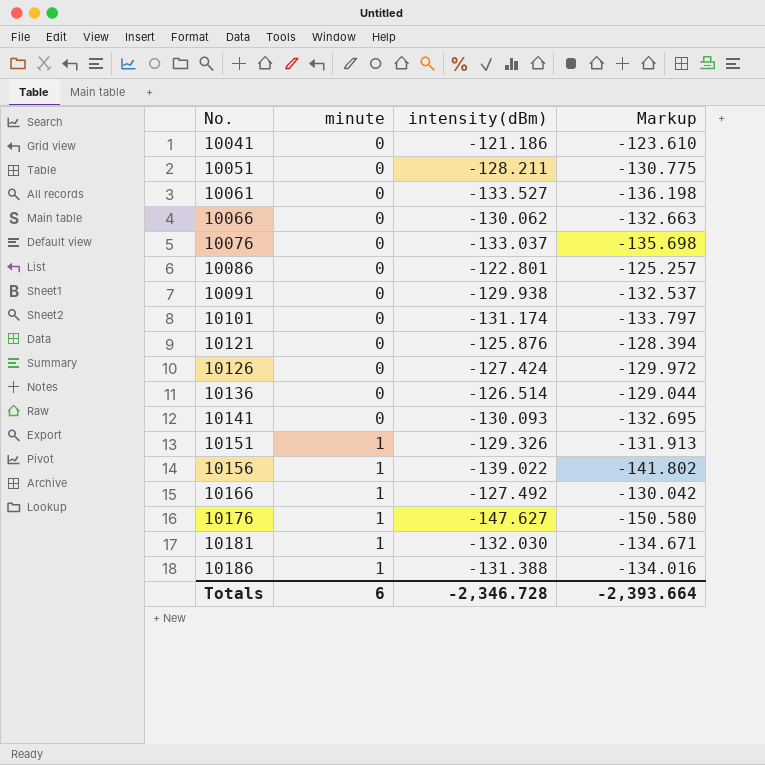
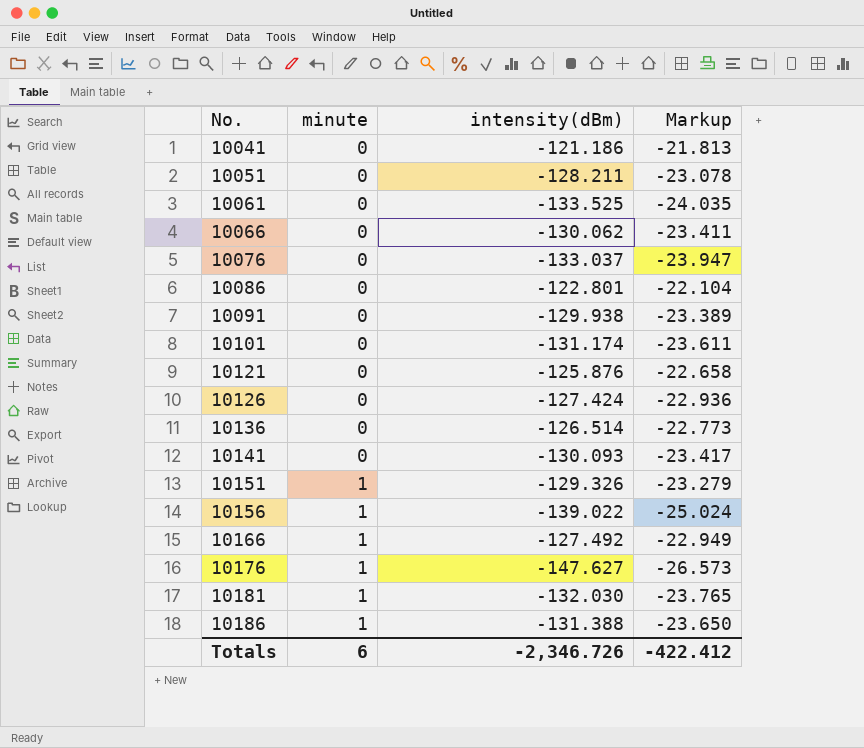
column Markup | formula: [intensity(dBm)] * 1.02 -> [intensity(dBm)] * 0.18
10061 | intensity(dBm): -133.527 -> -133.525
Totals | intensity(dBm): -2,346.728 -> -2,346.726
Totals | Markup: -2,393.664 -> -422.412

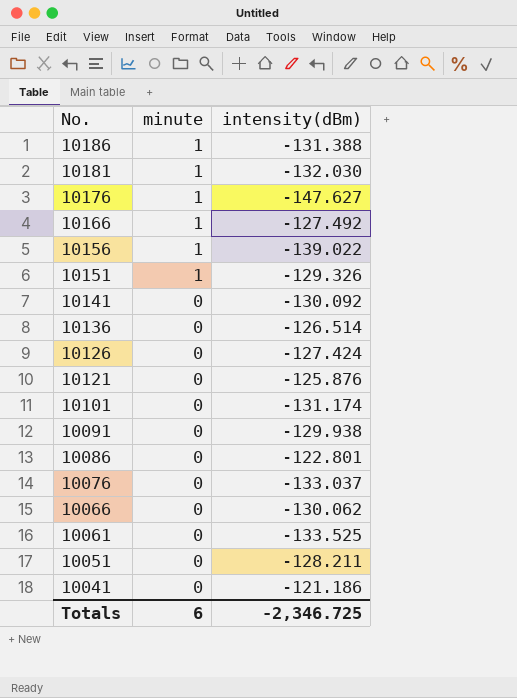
row order: No. ascending -> No. descending
column Markup | formula: [intensity(dBm)] * 0.18 -> none
10141 | intensity(dBm): -130.093 -> -130.092
Totals | intensity(dBm): -2,346.726 -> -2,346.725

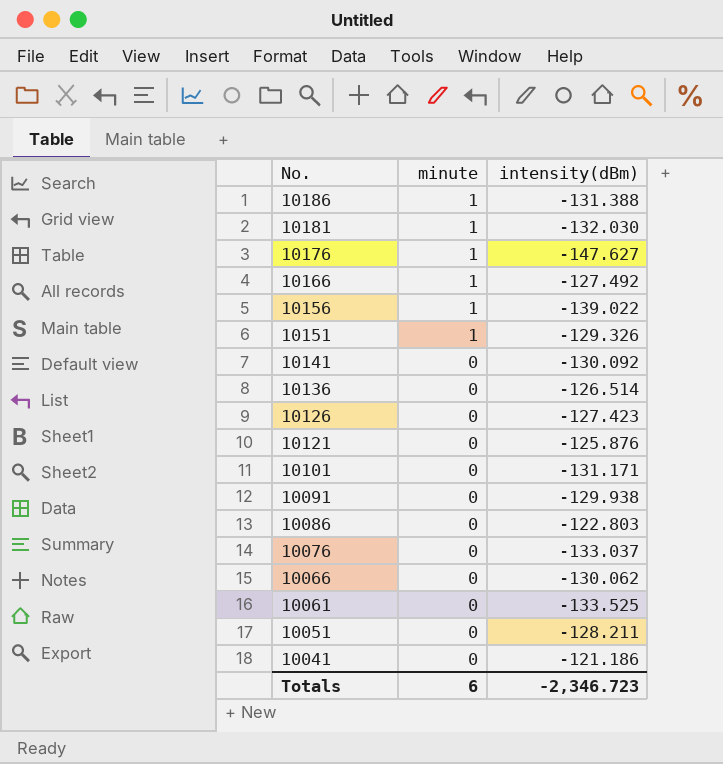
10126 | intensity(dBm): -127.424 -> -127.423
10101 | intensity(dBm): -131.174 -> -131.171
10086 | intensity(dBm): -122.801 -> -122.803
Totals | intensity(dBm): -2,346.725 -> -2,346.723

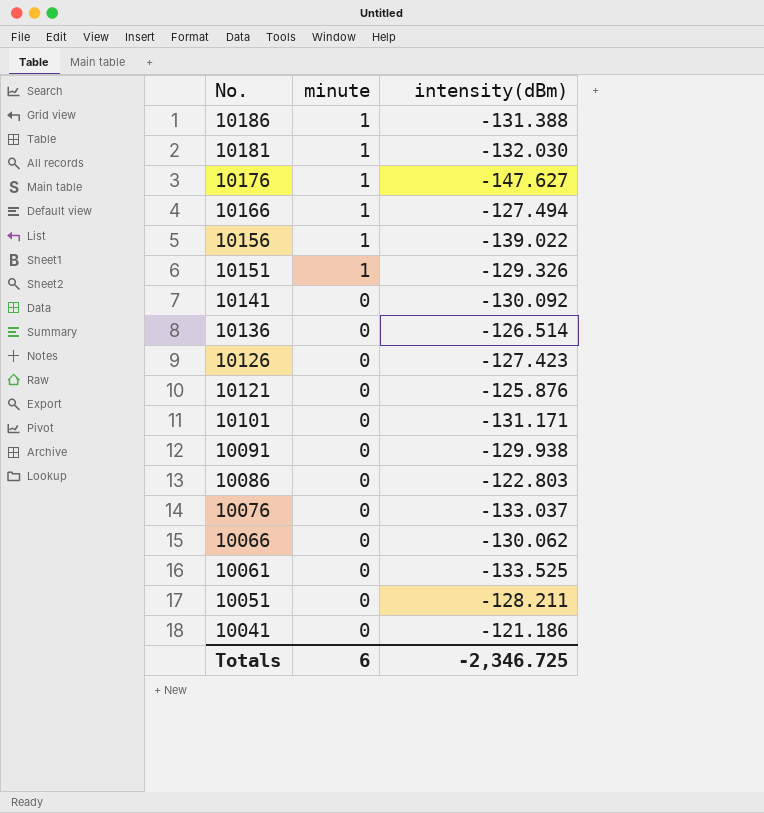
10166 | intensity(dBm): -127.492 -> -127.494
Totals | intensity(dBm): -2,346.723 -> -2,346.725

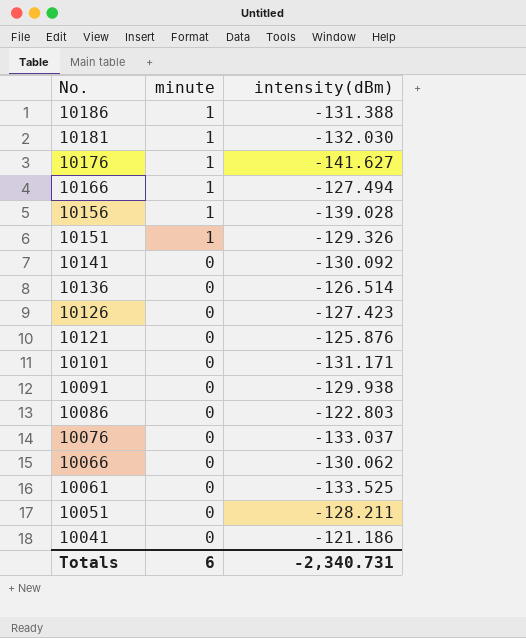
10176 | intensity(dBm): -147.627 -> -141.627
10156 | intensity(dBm): -139.022 -> -139.028
Totals | intensity(dBm): -2,346.725 -> -2,340.731

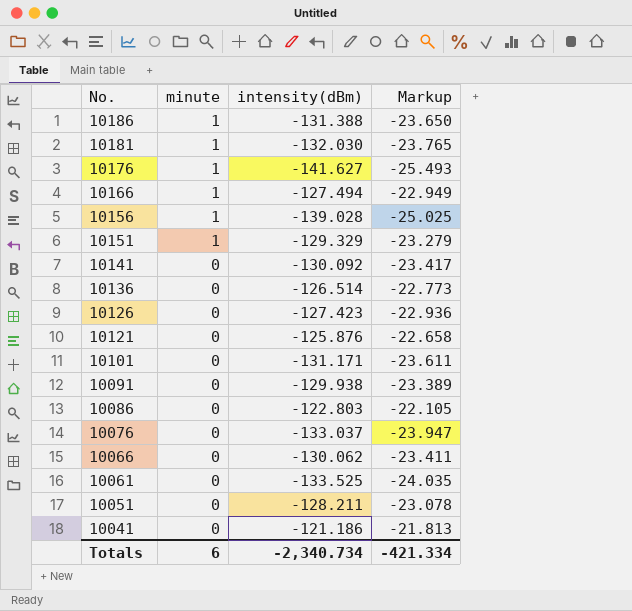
column Markup | formula: none -> [intensity(dBm)] * 0.18
10151 | intensity(dBm): -129.326 -> -129.329
Totals | intensity(dBm): -2,340.731 -> -2,340.734

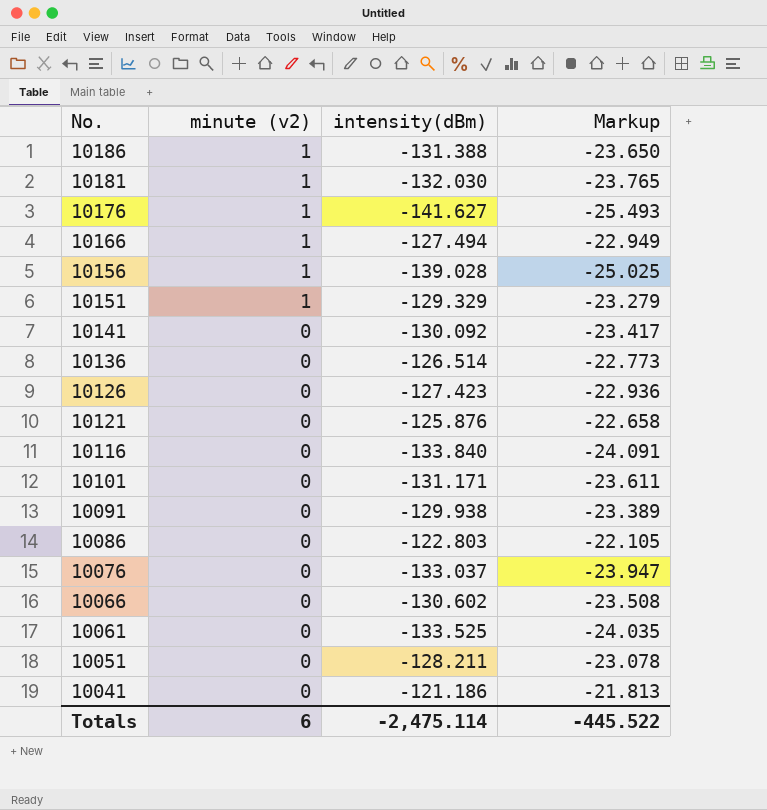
column name: minute -> minute (v2)
row 10116: none -> 0 | -133.840 | -24.091
10066 | intensity(dBm): -130.062 -> -130.602
10066 | Markup: -23.411 -> -23.508
Totals | intensity(dBm): -2,340.734 -> -2,475.114
Totals | Markup: -421.334 -> -445.522

